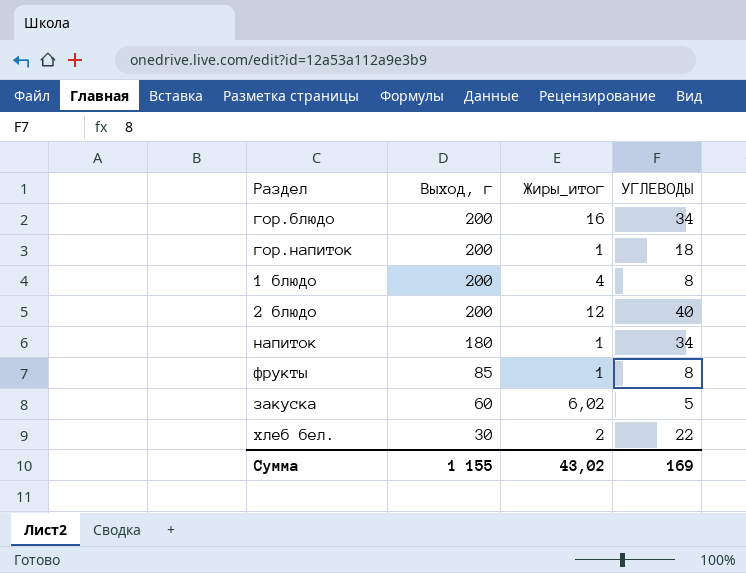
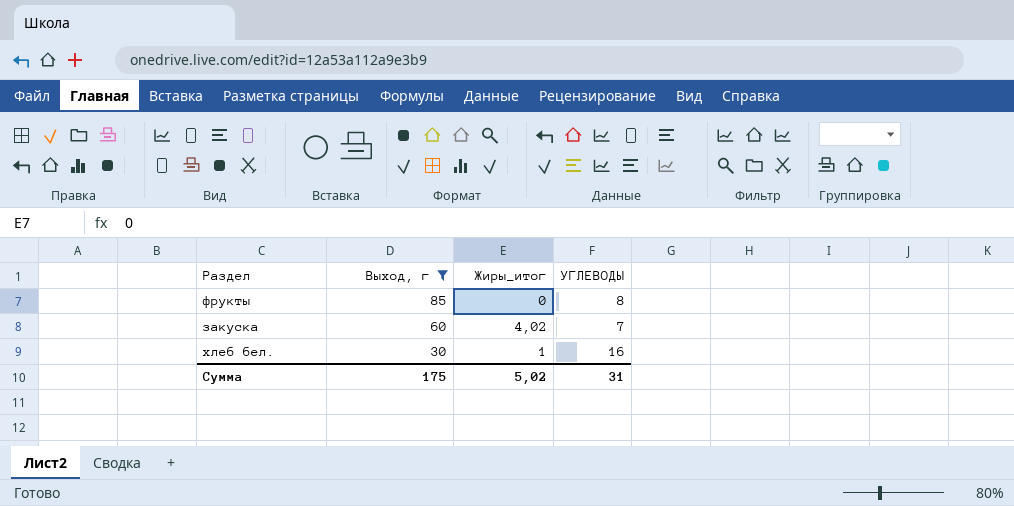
filter: none -> Выход, г <= 85
фрукты | Жиры_итог: 1 -> 0
закуска | Жиры_итог: 6,02 -> 4,02
закуска | УГЛЕВОДЫ: 5 -> 7
хлеб бел. | Жиры_итог: 2 -> 1
хлеб бел. | УГЛЕВОДЫ: 22 -> 16
Сумма | Выход, г: 1 155 -> 175
Сумма | Жиры_итог: 43,02 -> 5,02
Сумма | УГЛЕВОДЫ: 169 -> 31

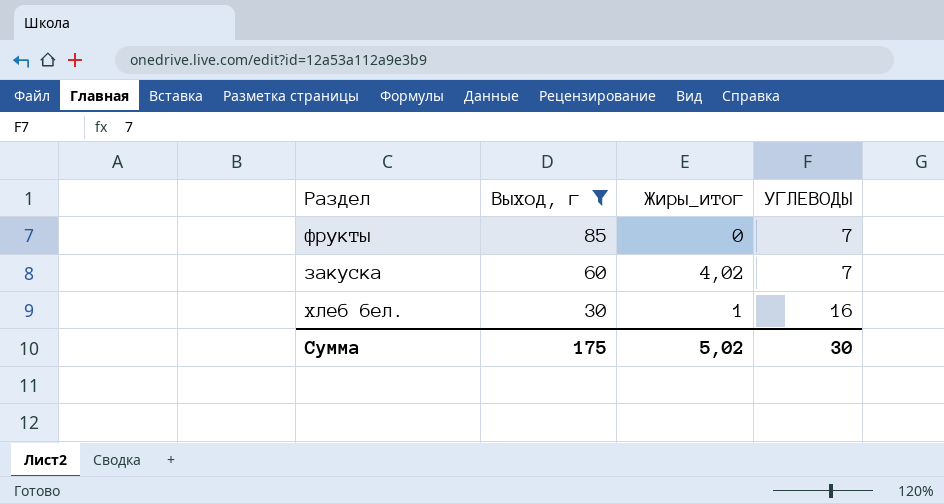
фрукты | УГЛЕВОДЫ: 8 -> 7
Сумма | УГЛЕВОДЫ: 31 -> 30

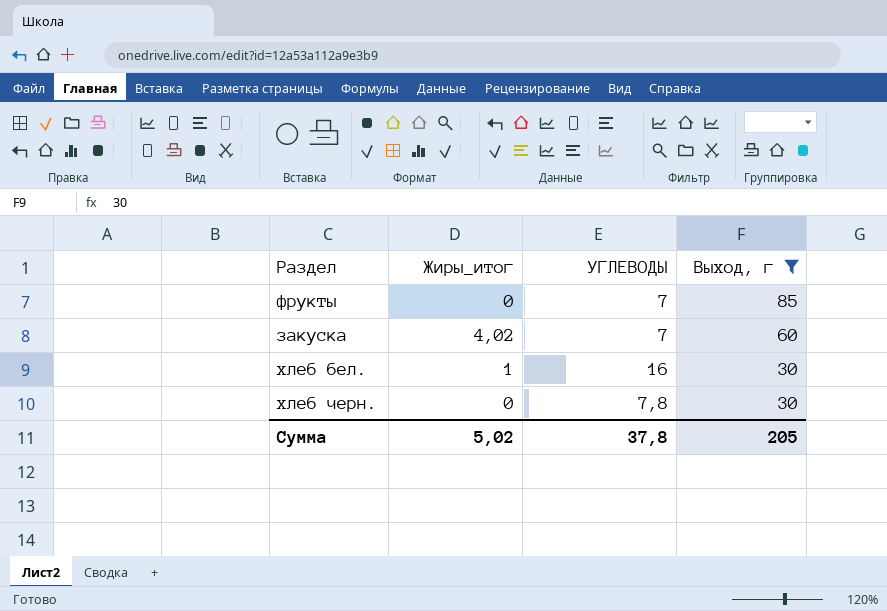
column Выход, г | position: 2 -> 4
row хлеб черн.: none -> 0 | 7,8 | 30
Сумма | УГЛЕВОДЫ: 30 -> 37,8
Сумма | Выход, г: 175 -> 205

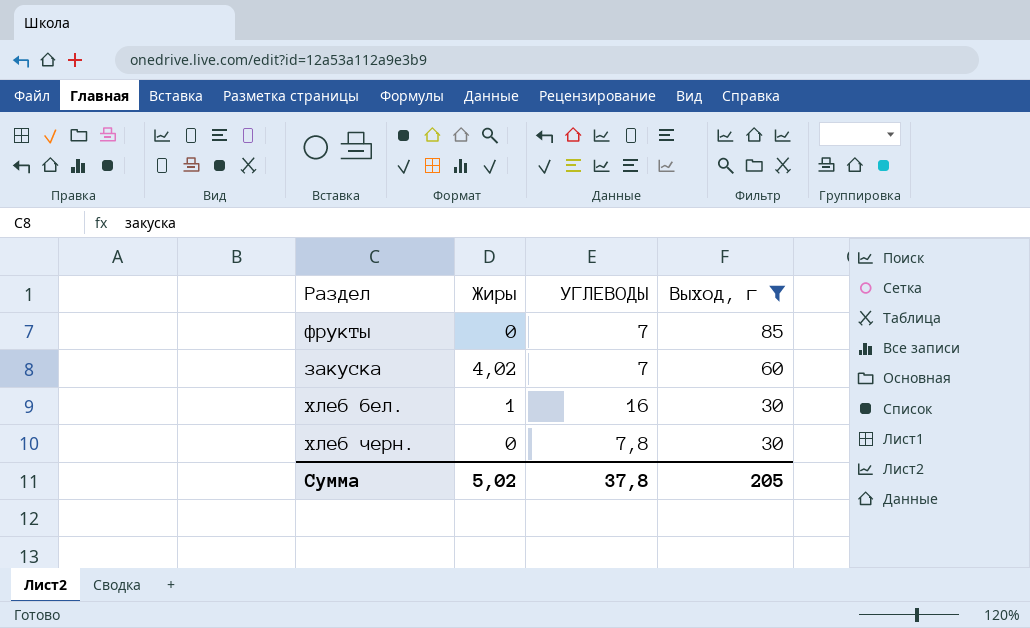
column name: Жиры_итог -> Жиры

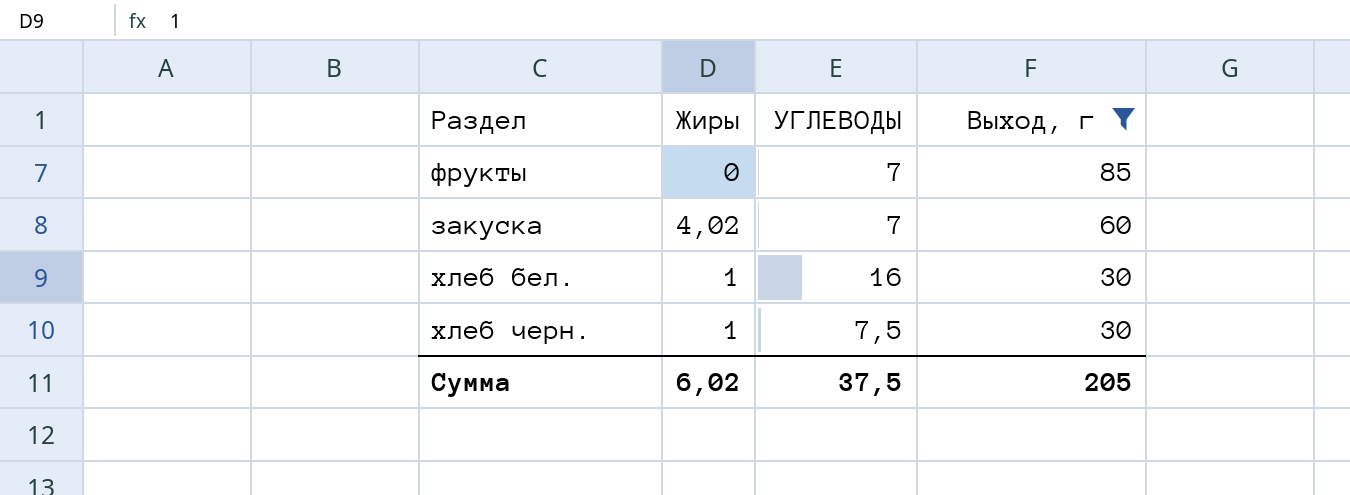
хлеб черн. | Жиры: 0 -> 1
хлеб черн. | УГЛЕВОДЫ: 7,8 -> 7,5
Сумма | Жиры: 5,02 -> 6,02
Сумма | УГЛЕВОДЫ: 37,8 -> 37,5

